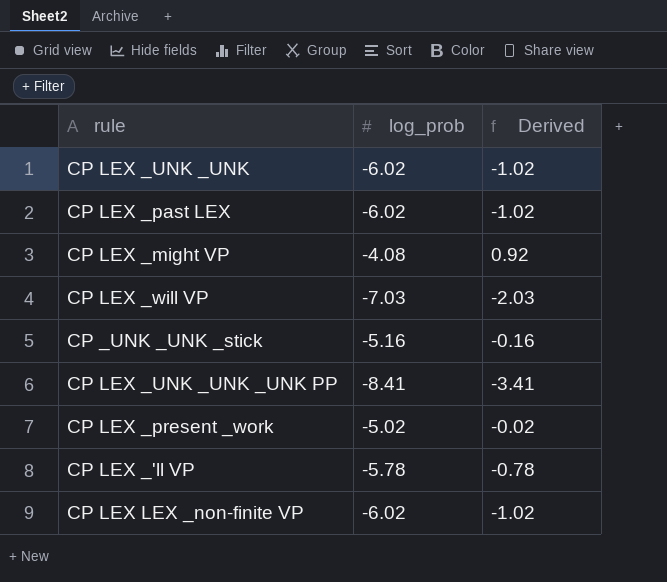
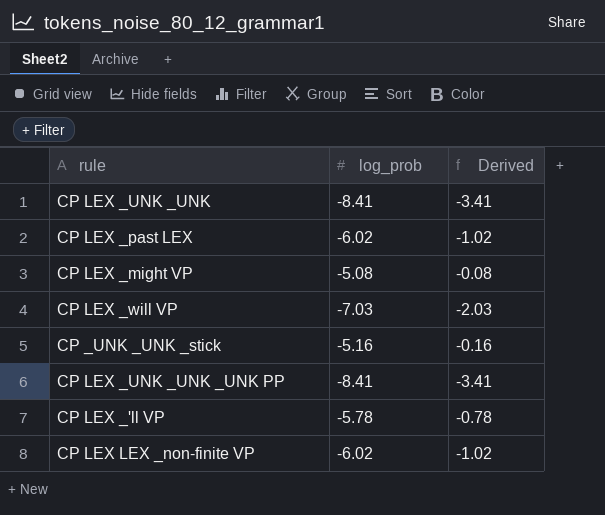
row CP LEX _present _work: -5.02 | -0.02 -> none
CP LEX _UNK _UNK | log_prob: -6.02 -> -8.41
CP LEX _UNK _UNK | Derived: -1.02 -> -3.41
CP LEX _might VP | log_prob: -4.08 -> -5.08
CP LEX _might VP | Derived: 0.92 -> -0.08

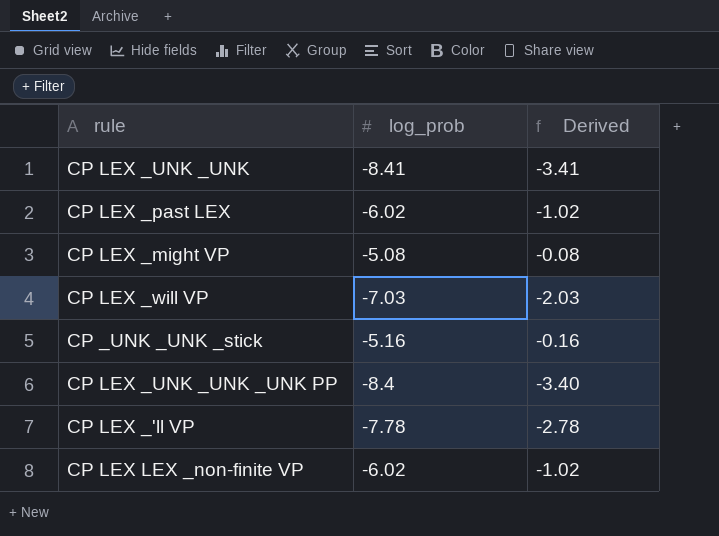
CP LEX _UNK _UNK _UNK PP | log_prob: -8.41 -> -8.4
CP LEX _UNK _UNK _UNK PP | Derived: -3.41 -> -3.40
CP LEX _'ll VP | log_prob: -5.78 -> -7.78
CP LEX _'ll VP | Derived: -0.78 -> -2.78

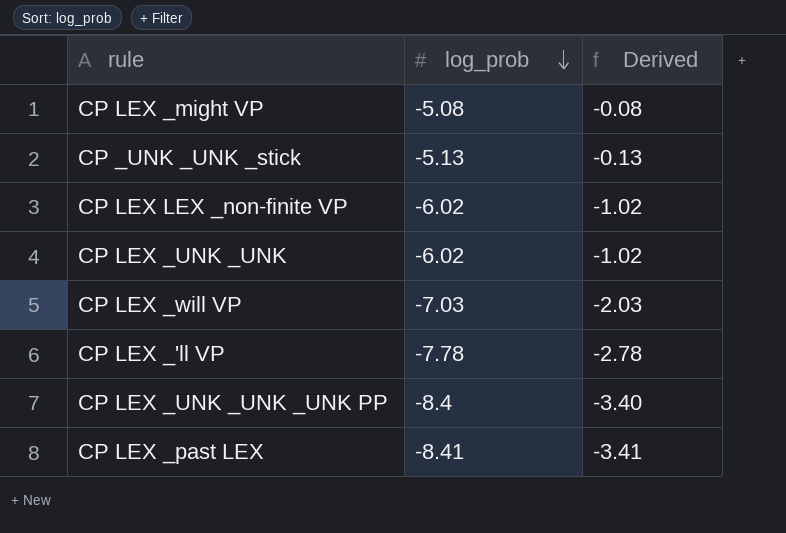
row order: none -> log_prob descending
CP _UNK _UNK _stick | log_prob: -5.16 -> -5.13
CP _UNK _UNK _stick | Derived: -0.16 -> -0.13
CP LEX _UNK _UNK | log_prob: -8.41 -> -6.02
CP LEX _UNK _UNK | Derived: -3.41 -> -1.02
CP LEX _past LEX | log_prob: -6.02 -> -8.41
CP LEX _past LEX | Derived: -1.02 -> -3.41

